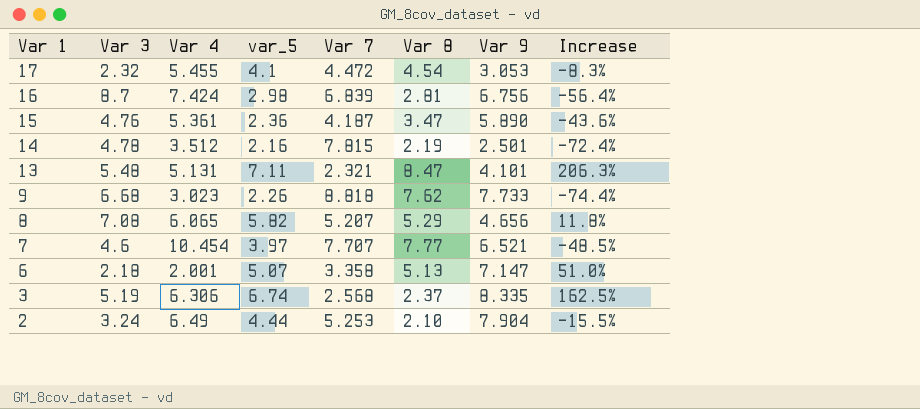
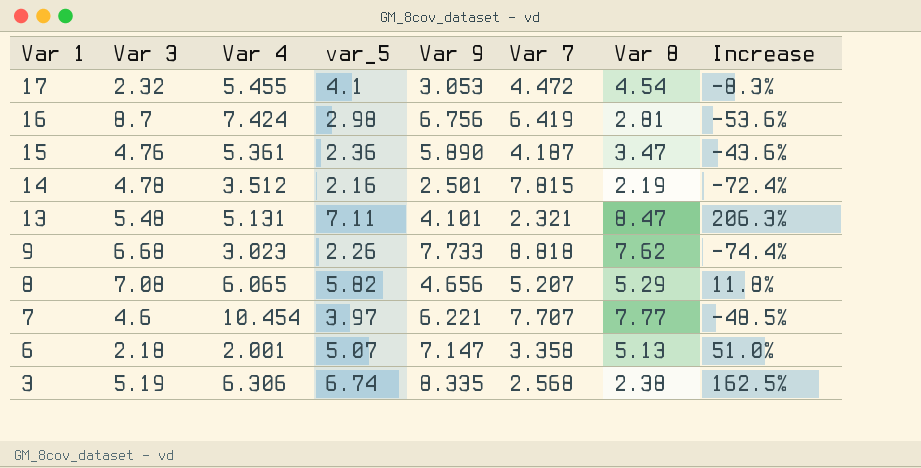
column Var 9 | position: 7 -> 5
row 2: 3.24 | 6.49 | 4.44 | 5.253 | 2.10 | 7.904 | -15.5% -> none
16 | Var 7: 6.839 -> 6.419
16 | Increase: -56.4% -> -53.6%
7 | Var 9: 6.521 -> 6.221
3 | Var 8: 2.37 -> 2.38

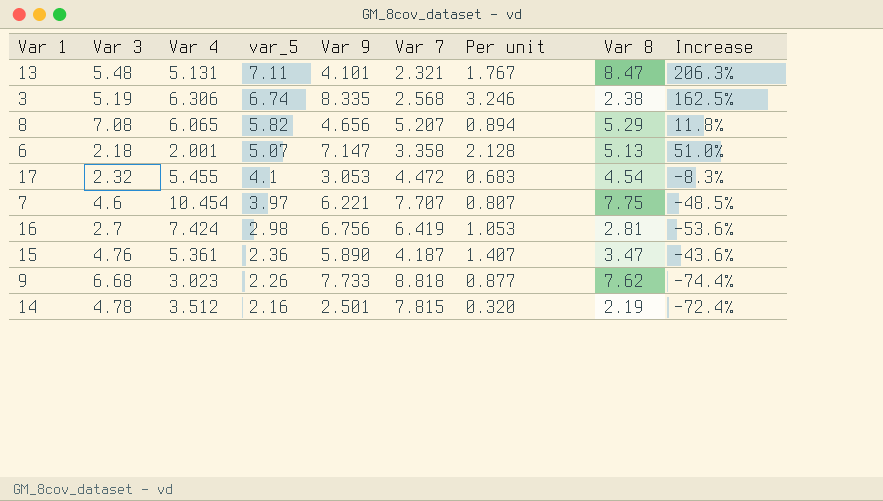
row order: Var 1 descending -> var_5 descending
column Per unit | formula: none -> [Var 9] / [Var 7]
7 | Var 8: 7.77 -> 7.75
16 | Var 3: 8.7 -> 2.7

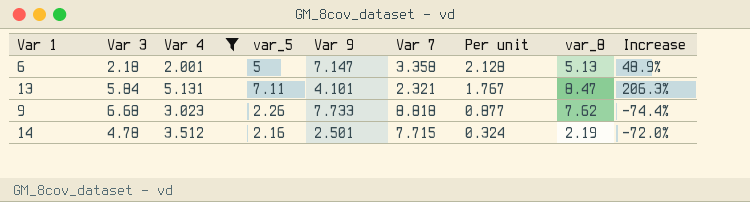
filter: none -> Var 4 <= 5.131
row order: var_5 descending -> Per unit descending
column name: Var 8 -> var_8
6 | var_5: 5.07 -> 5
6 | Increase: 51.0% -> 48.9%
13 | Var 3: 5.48 -> 5.84
14 | Var 7: 7.815 -> 7.715
14 | Per unit: 0.320 -> 0.324
14 | Increase: -72.4% -> -72.0%

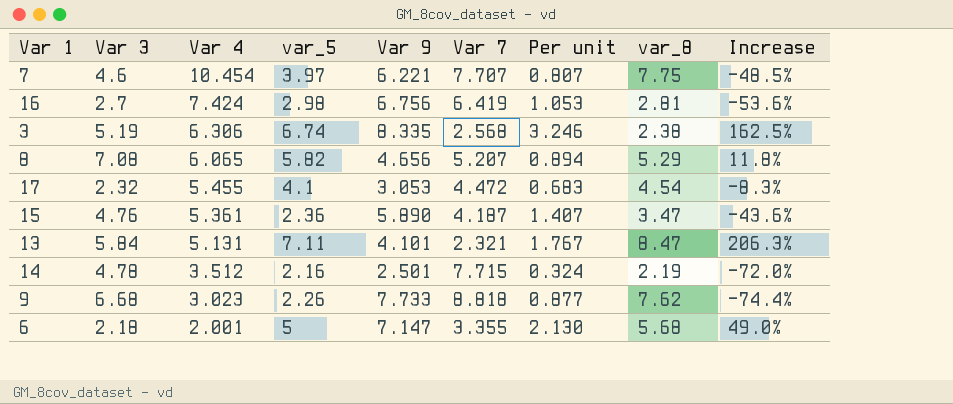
filter: Var 4 <= 5.131 -> none
row order: Per unit descending -> Var 4 descending
6 | Var 7: 3.358 -> 3.355
6 | Per unit: 2.128 -> 2.130
6 | var_8: 5.13 -> 5.68
6 | Increase: 48.9% -> 49.0%

